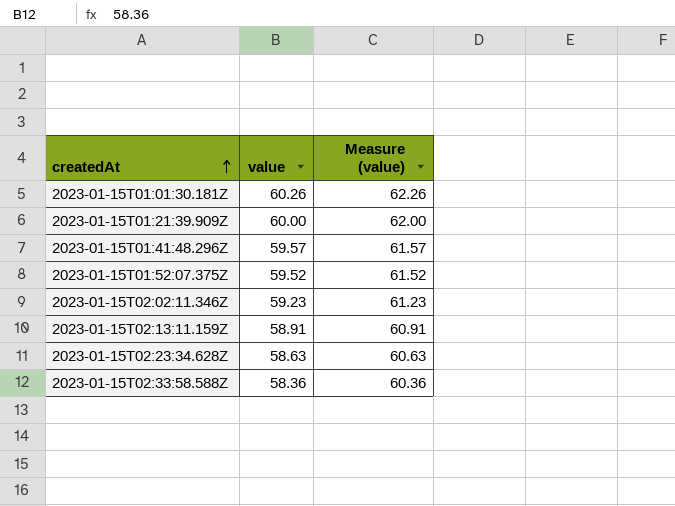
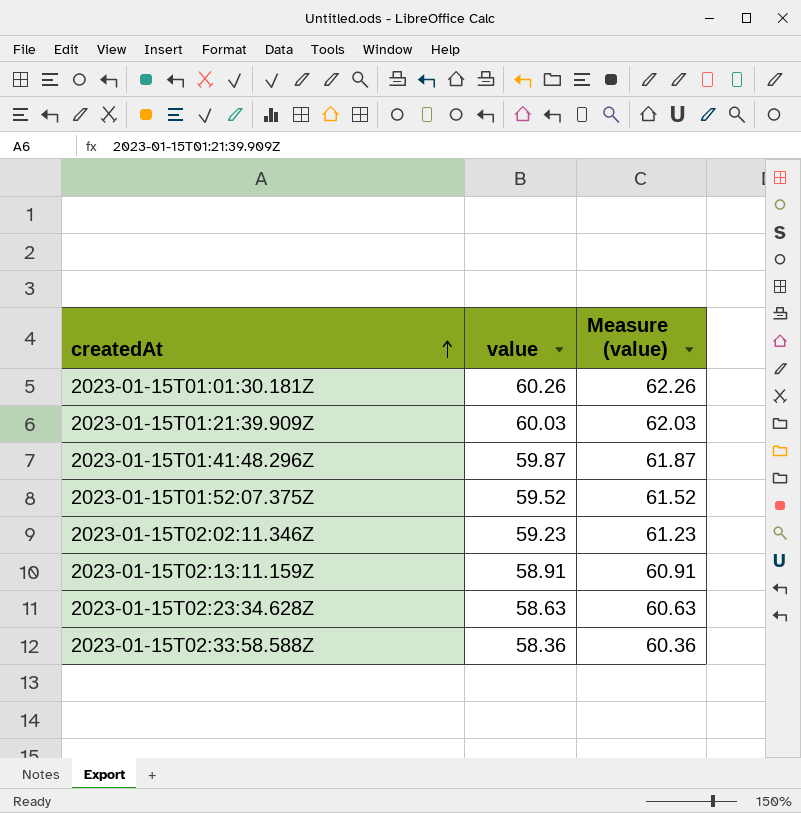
2023-01-15T01:21:39.909Z | value: 60.00 -> 60.03
2023-01-15T01:21:39.909Z | Measure (value): 62.00 -> 62.03
2023-01-15T01:41:48.296Z | value: 59.57 -> 59.87
2023-01-15T01:41:48.296Z | Measure (value): 61.57 -> 61.87

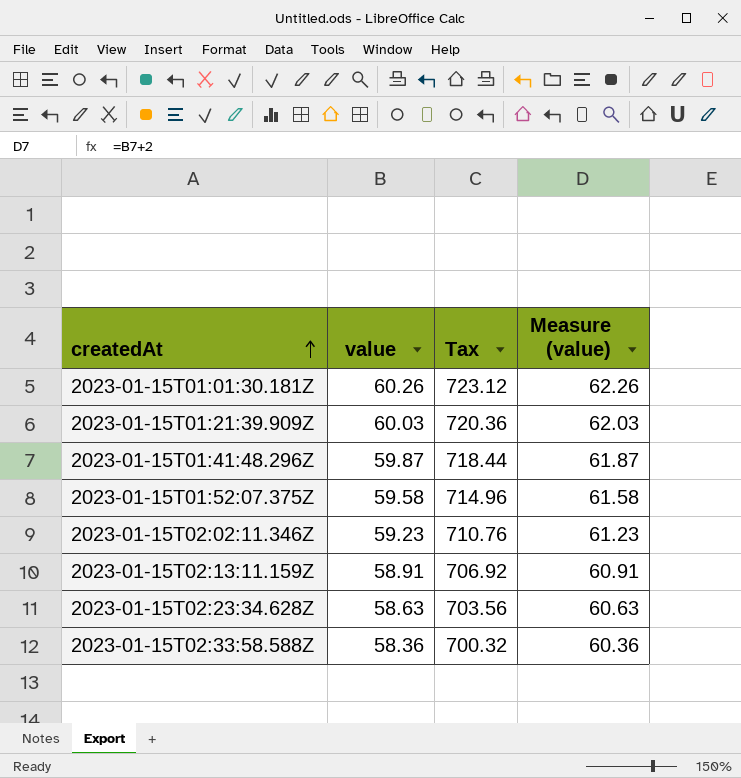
column Tax | formula: none -> [value] * 12
2023-01-15T01:52:07.375Z | value: 59.52 -> 59.58
2023-01-15T01:52:07.375Z | Measure (value): 61.52 -> 61.58

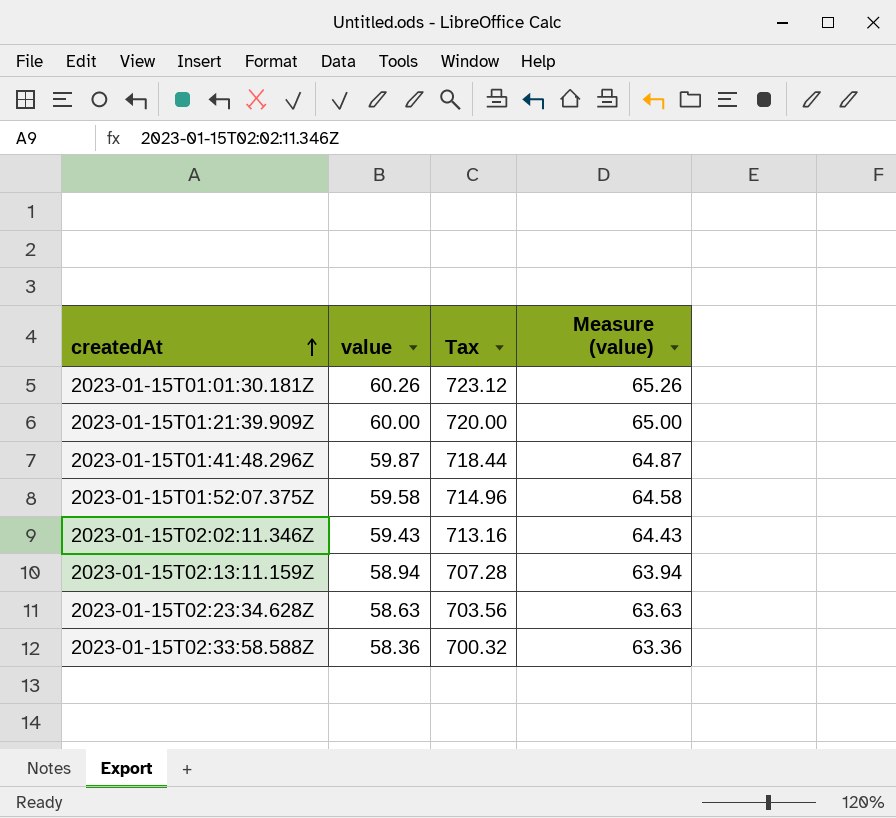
column Measure (value) | formula: [value] + 2 -> [value] + 5
2023-01-15T01:21:39.909Z | value: 60.03 -> 60.00
2023-01-15T01:21:39.909Z | Tax: 720.36 -> 720.00
2023-01-15T02:02:11.346Z | value: 59.23 -> 59.43
2023-01-15T02:02:11.346Z | Tax: 710.76 -> 713.16
2023-01-15T02:13:11.159Z | value: 58.91 -> 58.94
2023-01-15T02:13:11.159Z | Tax: 706.92 -> 707.28

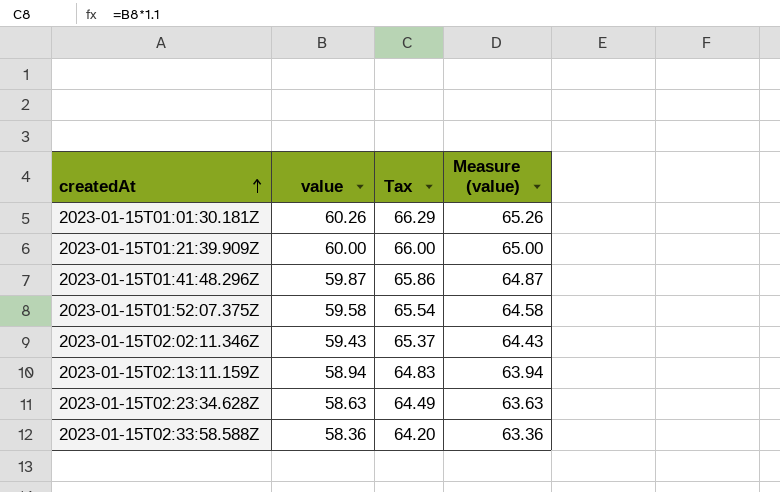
column Tax | formula: [value] * 12 -> [value] * 1.1

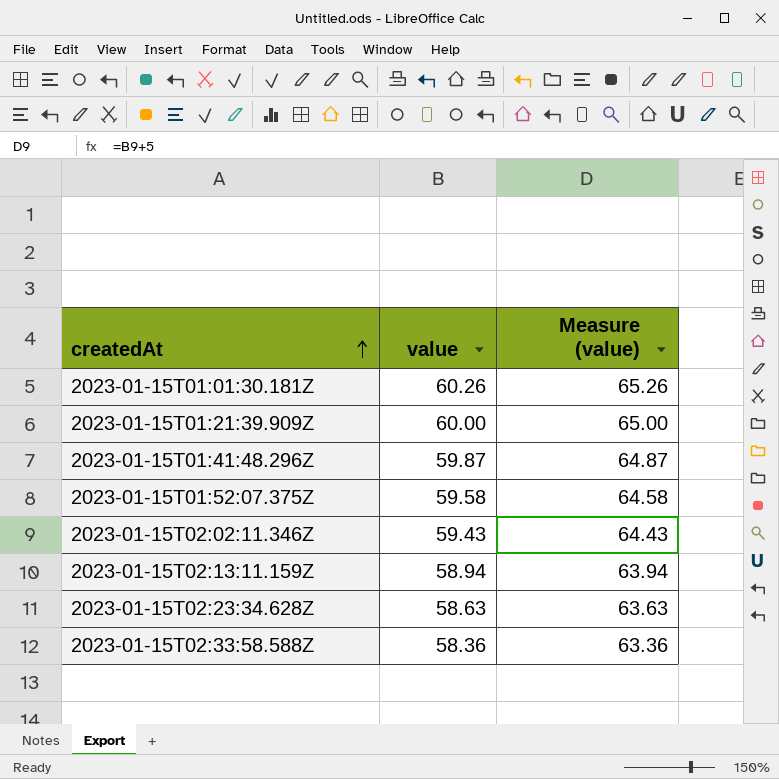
column Tax | formula: [value] * 1.1 -> none

